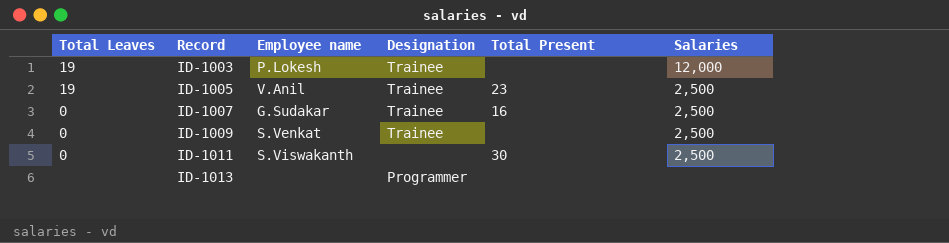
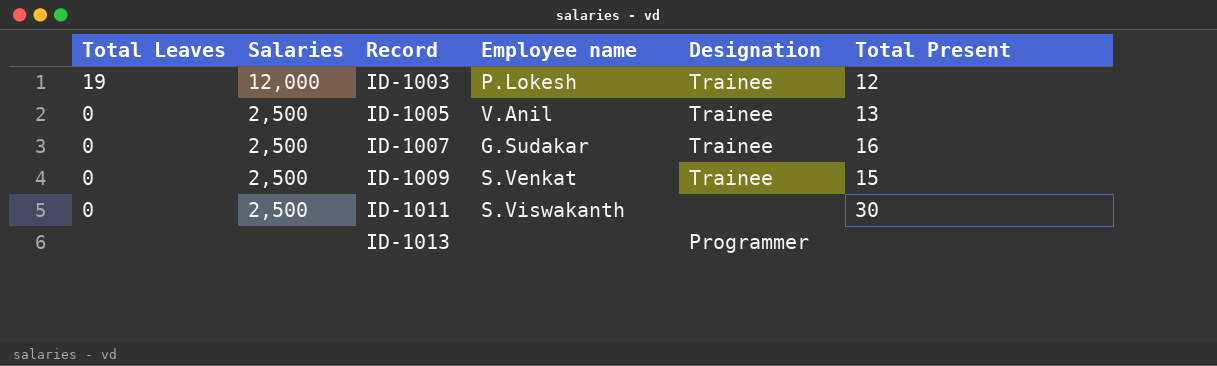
column Salaries | position: 6 -> 2
ID-1003 | Total Present: none -> 12
ID-1005 | Total Leaves: 19 -> 0
ID-1005 | Total Present: 23 -> 13
ID-1009 | Total Present: none -> 15

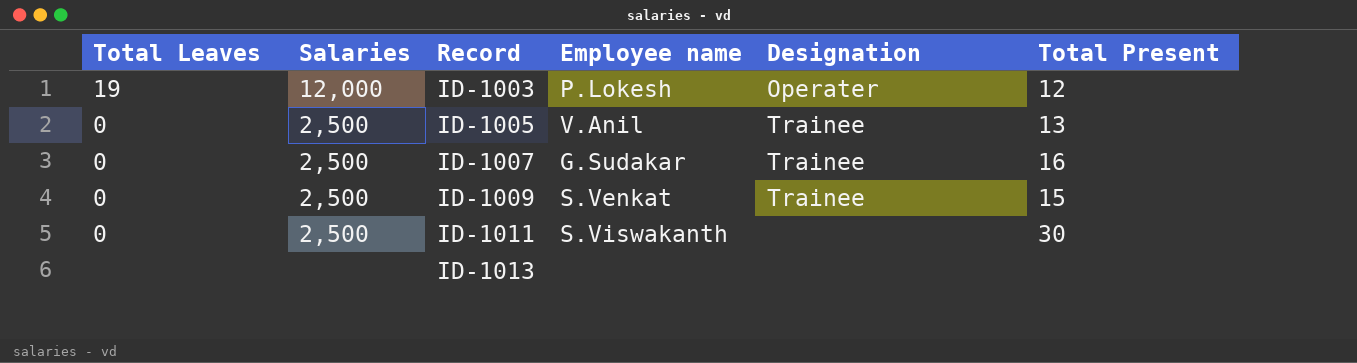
ID-1003 | Designation: Trainee -> Operater
ID-1013 | Designation: Programmer -> none

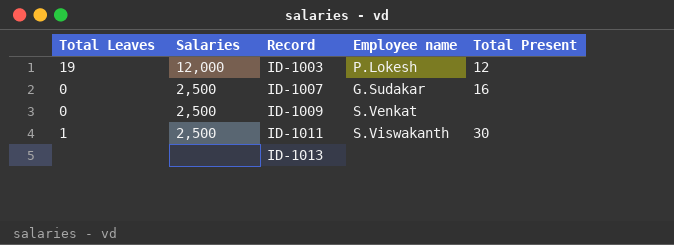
column Designation | position: 5 -> none
row ID-1005: 0 | 2,500 | V.Anil | Trainee | 13 -> none
ID-1009 | Total Present: 15 -> none
ID-1011 | Total Leaves: 0 -> 1

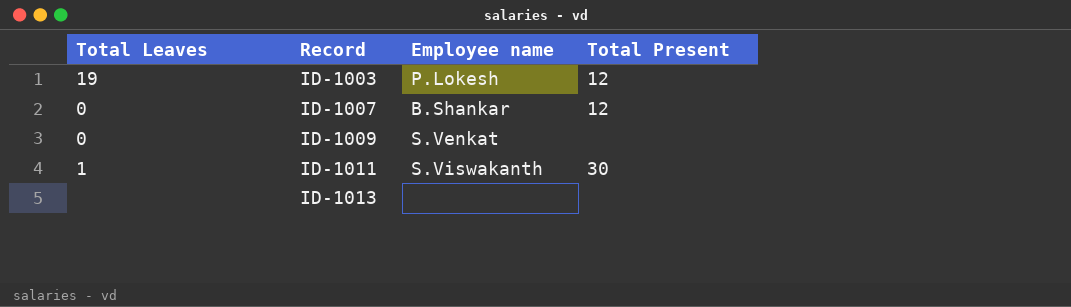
column Salaries | position: 2 -> none
ID-1007 | Employee name: G.Sudakar -> B.Shankar
ID-1007 | Total Present: 16 -> 12

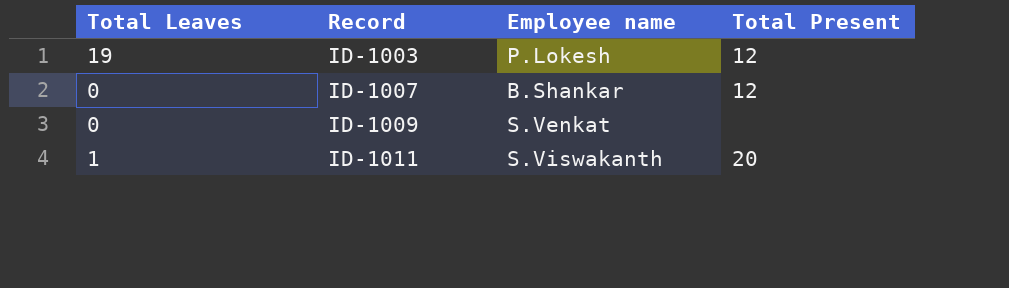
row ID-1013: none | none | none -> none
ID-1011 | Total Present: 30 -> 20

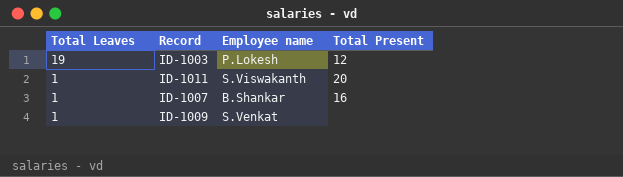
row order: Record ascending -> Total Leaves descending
ID-1007 | Total Leaves: 0 -> 1
ID-1007 | Total Present: 12 -> 16
ID-1009 | Total Leaves: 0 -> 1

